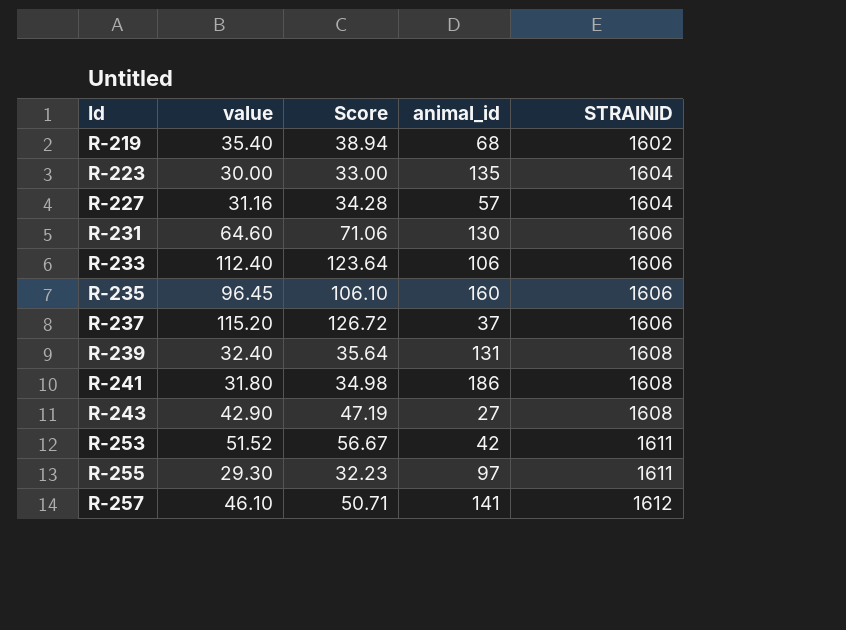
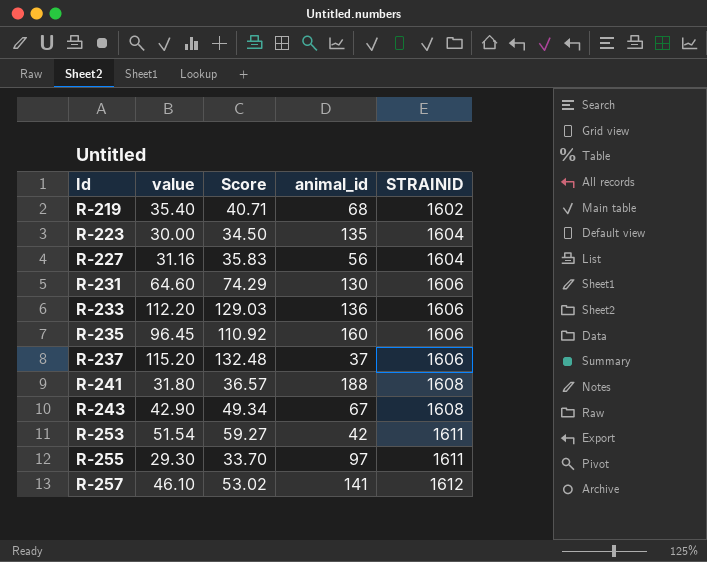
column Score | formula: [value] * 1.1 -> [value] * 1.15
row R-239: 32.40 | 35.64 | 131 | 1608 -> none
R-227 | animal_id: 57 -> 56
R-233 | value: 112.40 -> 112.20
R-233 | animal_id: 106 -> 136
R-241 | animal_id: 186 -> 188
R-243 | animal_id: 27 -> 67
R-253 | value: 51.52 -> 51.54

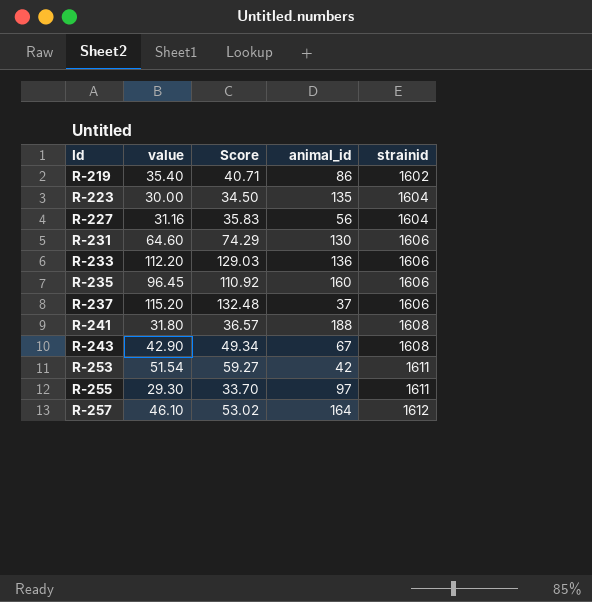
column name: STRAINID -> strainid
R-219 | animal_id: 68 -> 86
R-257 | animal_id: 141 -> 164

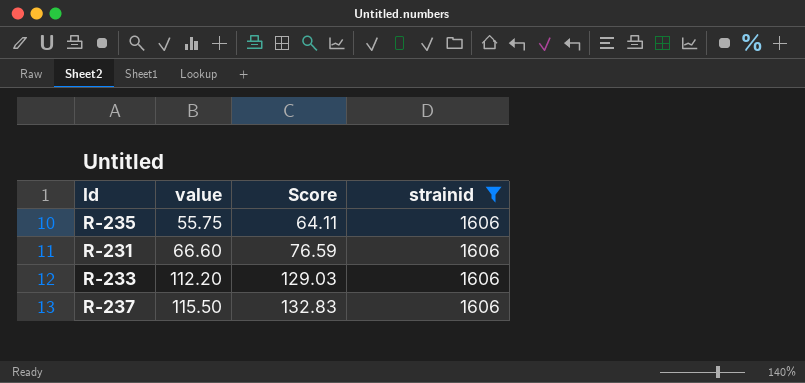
filter: none -> strainid = 1606
row order: Id ascending -> value ascending
column animal_id | position: 4 -> none
R-235 | value: 96.45 -> 55.75
R-235 | Score: 110.92 -> 64.11
R-231 | value: 64.60 -> 66.60
R-231 | Score: 74.29 -> 76.59
R-237 | value: 115.20 -> 115.50
R-237 | Score: 132.48 -> 132.83

